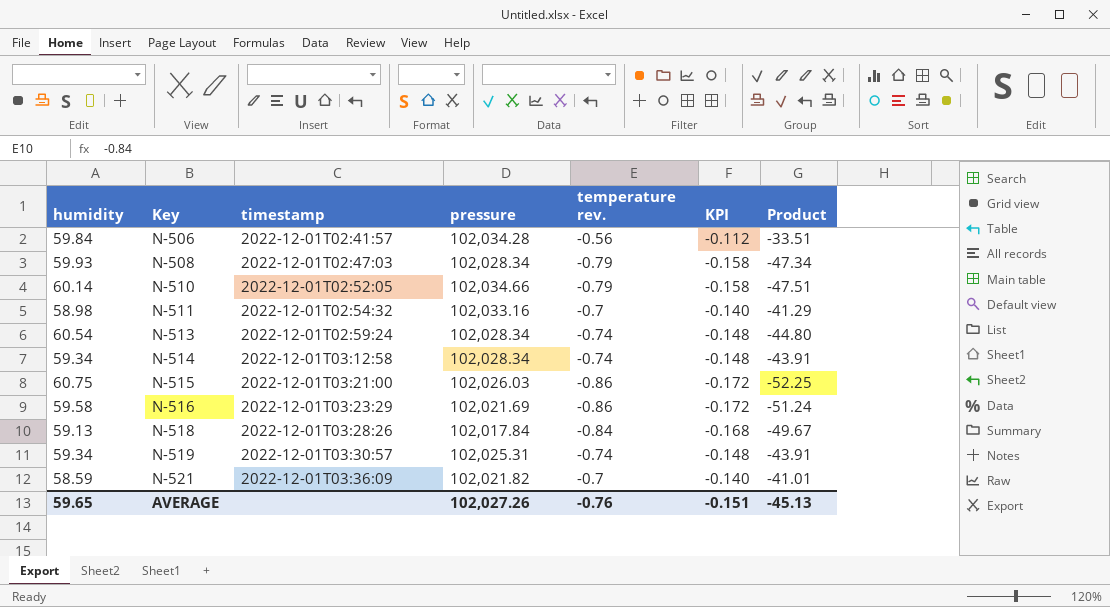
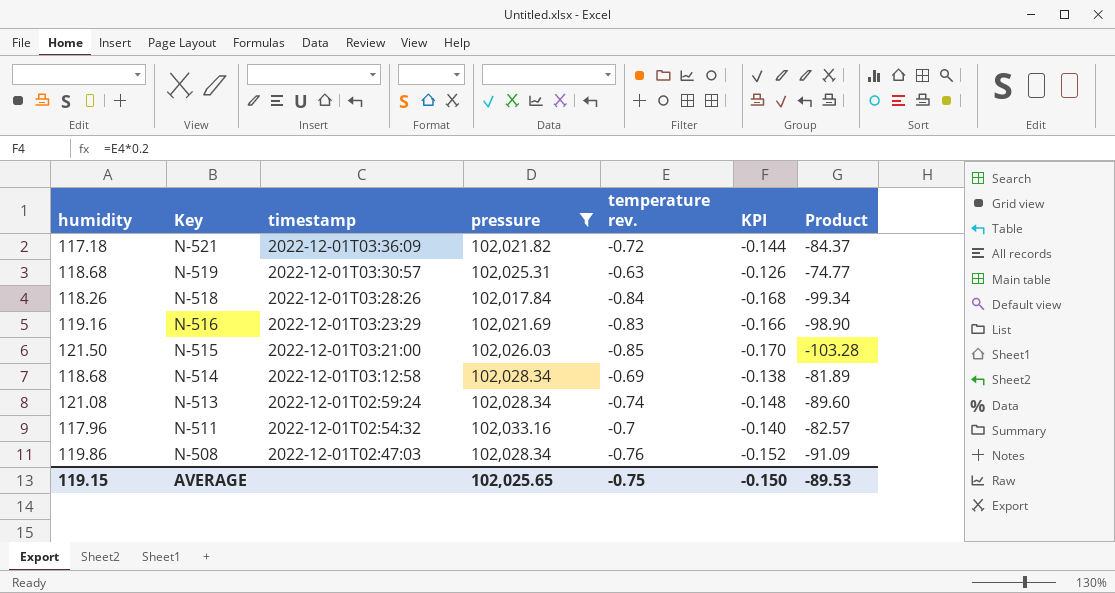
filter: none -> pressure <= 102,033.16
row order: Key ascending -> Key descending
N-521 | humidity: 58.59 -> 117.18
N-521 | temperature rev.: -0.7 -> -0.72
N-521 | KPI: -0.140 -> -0.144
N-521 | Product: -41.01 -> -84.37
N-519 | humidity: 59.34 -> 118.68
N-519 | temperature rev.: -0.74 -> -0.63
N-519 | KPI: -0.148 -> -0.126
N-519 | Product: -43.91 -> -74.77
N-518 | humidity: 59.13 -> 118.26
N-518 | Product: -49.67 -> -99.34
N-516 | humidity: 59.58 -> 119.16
N-516 | temperature rev.: -0.86 -> -0.83
N-516 | KPI: -0.172 -> -0.166
N-516 | Product: -51.24 -> -98.90
N-515 | humidity: 60.75 -> 121.50
N-515 | temperature rev.: -0.86 -> -0.85
N-515 | KPI: -0.172 -> -0.170
N-515 | Product: -52.25 -> -103.28
N-514 | humidity: 59.34 -> 118.68
N-514 | temperature rev.: -0.74 -> -0.69
N-514 | KPI: -0.148 -> -0.138
N-514 | Product: -43.91 -> -81.89
N-513 | humidity: 60.54 -> 121.08
N-513 | Product: -44.80 -> -89.60
N-511 | humidity: 58.98 -> 117.96
N-511 | Product: -41.29 -> -82.57
N-508 | humidity: 59.93 -> 119.86
N-508 | temperature rev.: -0.79 -> -0.76
N-508 | KPI: -0.158 -> -0.152
N-508 | Product: -47.34 -> -91.09
AVERAGE | humidity: 59.65 -> 119.15
AVERAGE | pressure: 102,027.26 -> 102,025.65
AVERAGE | temperature rev.: -0.76 -> -0.75
AVERAGE | KPI: -0.151 -> -0.150
AVERAGE | Product: -45.13 -> -89.53

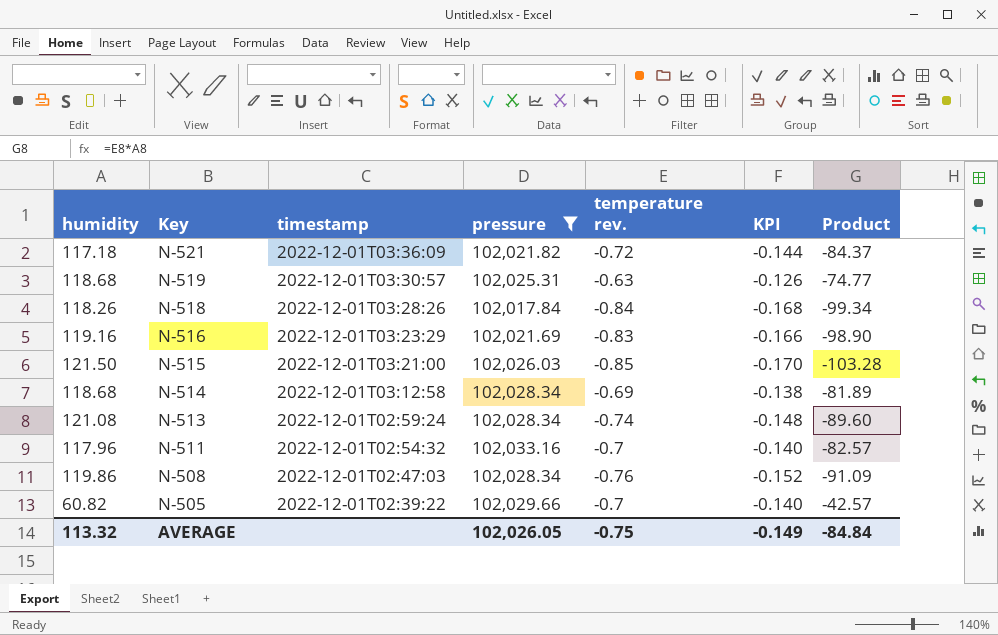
row N-505: none -> 60.82 | 2022-12-01T02:39:22 | 102,029.66 | -0.7 | -0.140 | -42.57
AVERAGE | humidity: 119.15 -> 113.32
AVERAGE | pressure: 102,025.65 -> 102,026.05
AVERAGE | KPI: -0.150 -> -0.149
AVERAGE | Product: -89.53 -> -84.84

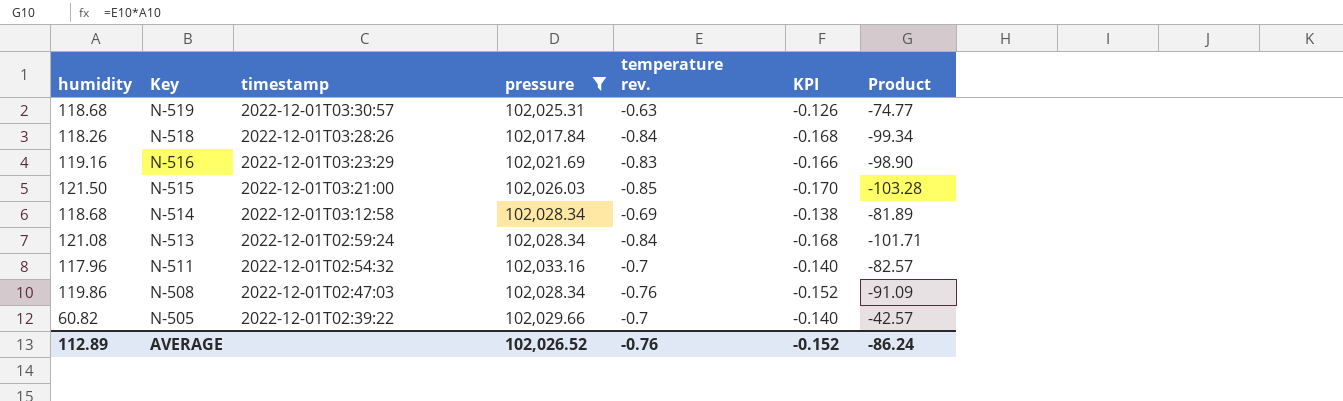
row N-521: 117.18 | 2022-12-01T03:36:09 | 102,021.82 | -0.72 | -0.144 | -84.37 -> none
N-513 | temperature rev.: -0.74 -> -0.84
N-513 | KPI: -0.148 -> -0.168
N-513 | Product: -89.60 -> -101.71
AVERAGE | humidity: 113.32 -> 112.89
AVERAGE | pressure: 102,026.05 -> 102,026.52
AVERAGE | temperature rev.: -0.75 -> -0.76
AVERAGE | KPI: -0.149 -> -0.152
AVERAGE | Product: -84.84 -> -86.24

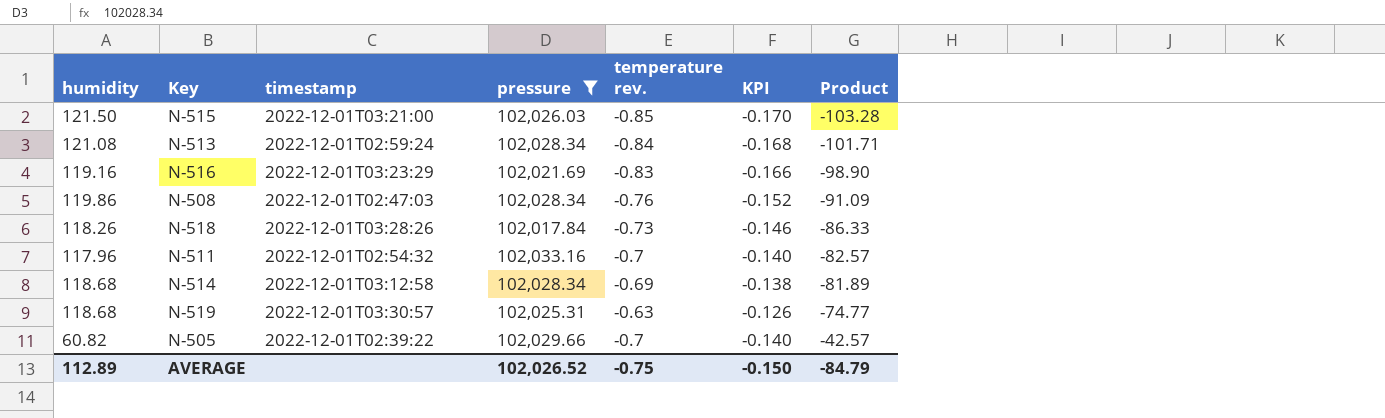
row order: Key descending -> Product ascending
N-518 | temperature rev.: -0.84 -> -0.73
N-518 | KPI: -0.168 -> -0.146
N-518 | Product: -99.34 -> -86.33
AVERAGE | temperature rev.: -0.76 -> -0.75
AVERAGE | KPI: -0.152 -> -0.150
AVERAGE | Product: -86.24 -> -84.79

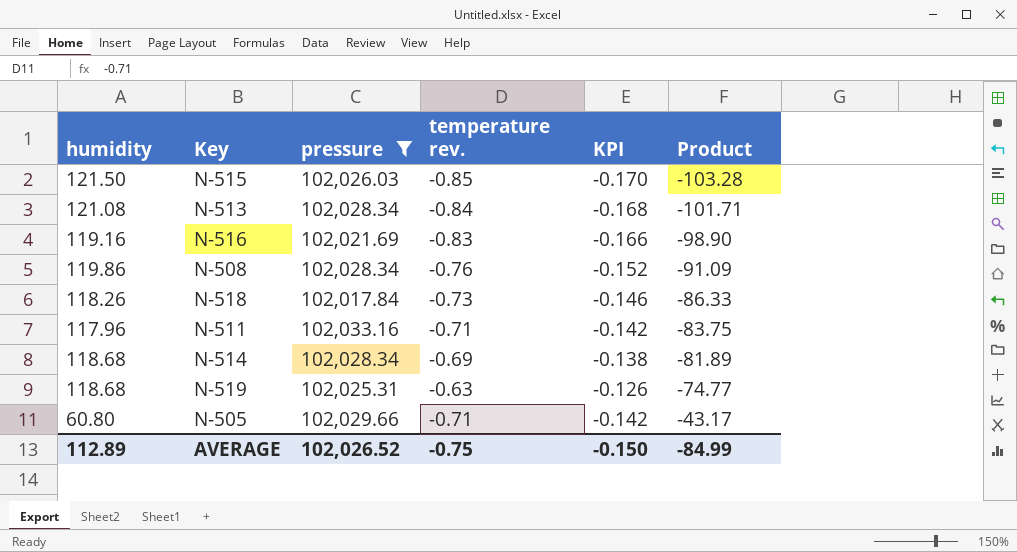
column timestamp | position: 3 -> none
N-511 | temperature rev.: -0.7 -> -0.71
N-511 | KPI: -0.140 -> -0.142
N-511 | Product: -82.57 -> -83.75
N-505 | humidity: 60.82 -> 60.80
N-505 | temperature rev.: -0.7 -> -0.71
N-505 | KPI: -0.140 -> -0.142
N-505 | Product: -42.57 -> -43.17
AVERAGE | Product: -84.79 -> -84.99

